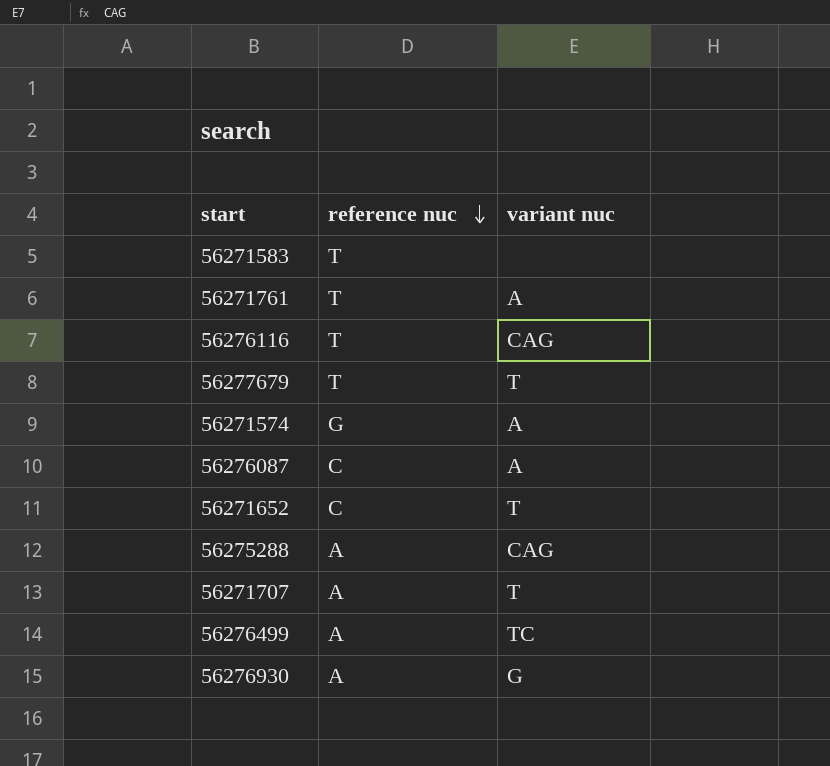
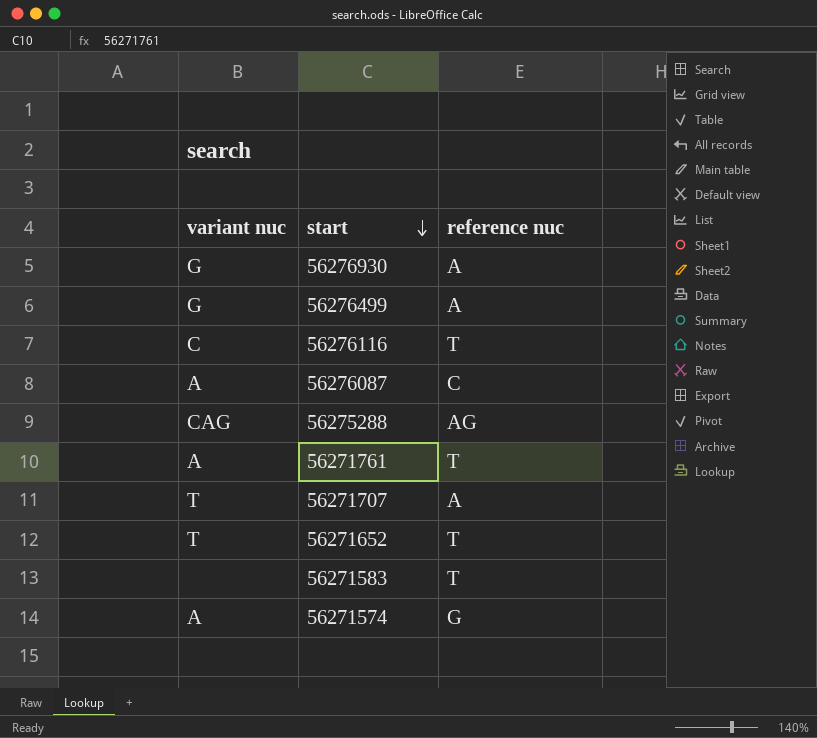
row order: reference nuc descending -> start descending
column variant nuc | position: 3 -> 1
row 56277679: T | T -> none
56276499 | variant nuc: TC -> G
56276116 | variant nuc: CAG -> C
56275288 | reference nuc: A -> AG
56271652 | reference nuc: C -> T

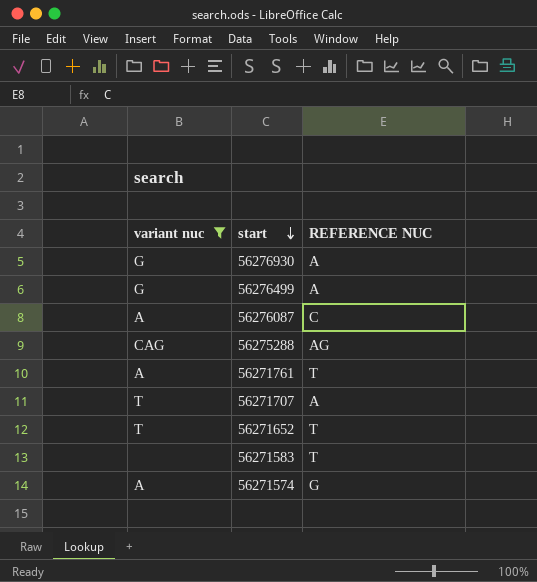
filter: none -> variant nuc != C
column name: reference nuc -> REFERENCE NUC

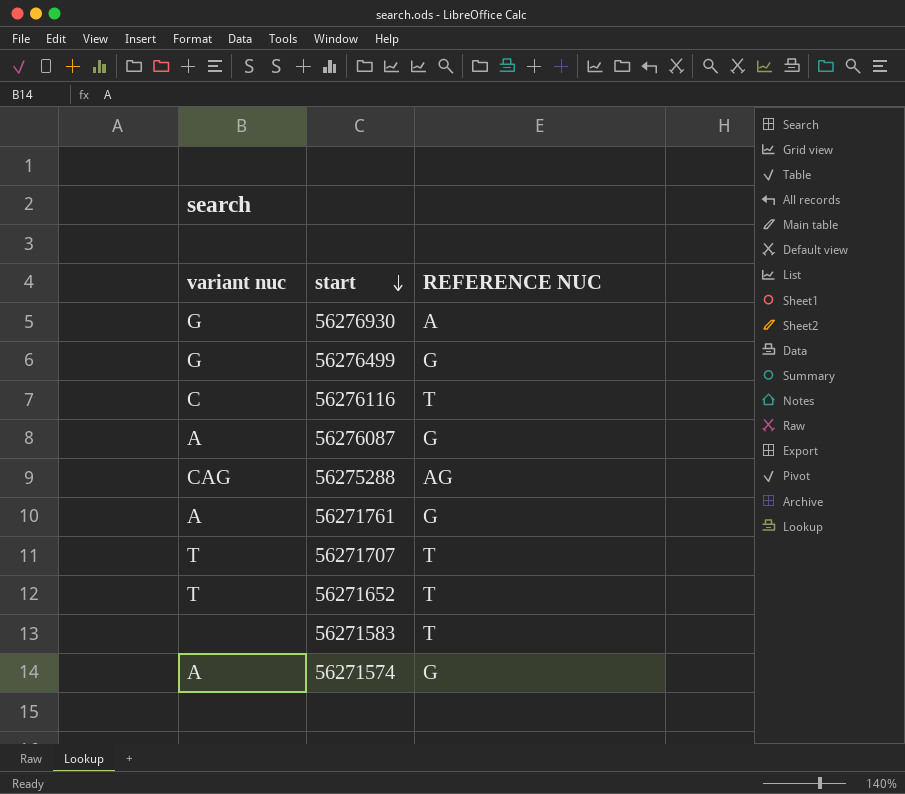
filter: variant nuc != C -> none
56276499 | REFERENCE NUC: A -> G
56276087 | REFERENCE NUC: C -> G
56271761 | REFERENCE NUC: T -> G
56271707 | REFERENCE NUC: A -> T

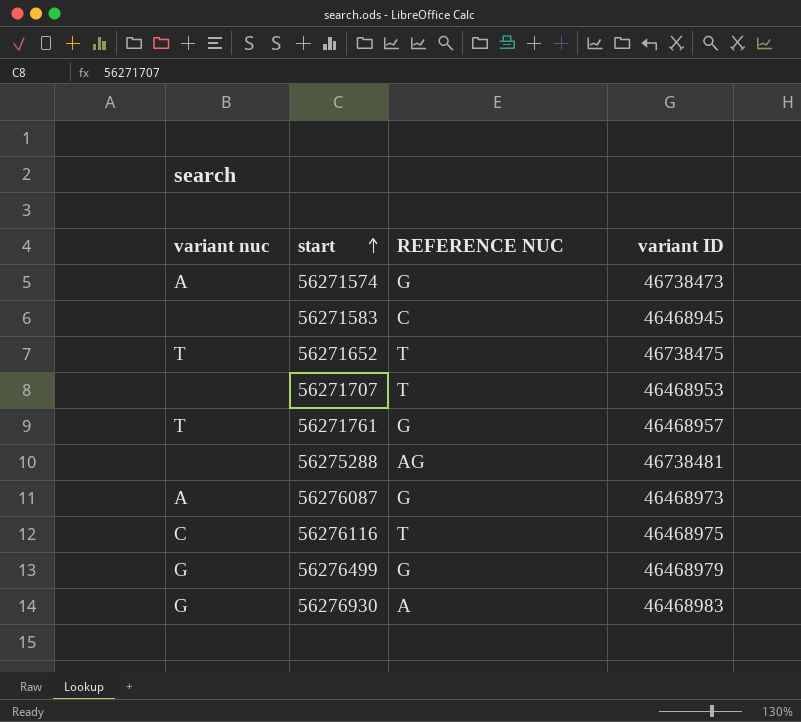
row order: start descending -> start ascending
column variant ID | position: none -> 4
56271583 | REFERENCE NUC: T -> C
56271707 | variant nuc: T -> none
56271761 | variant nuc: A -> T
56275288 | variant nuc: CAG -> none

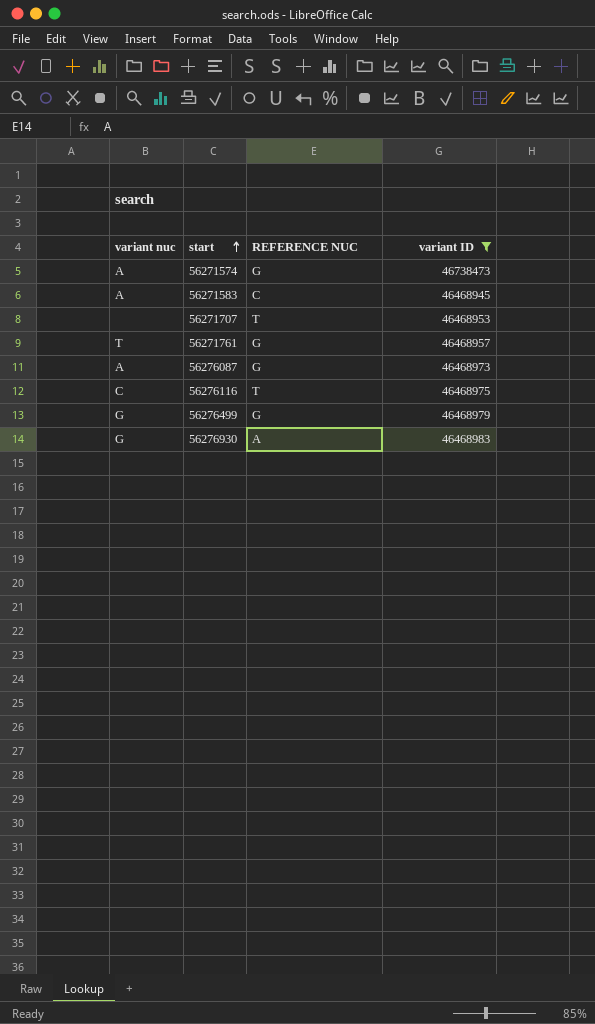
filter: none -> variant ID <= 46738473
56271583 | variant nuc: none -> A

